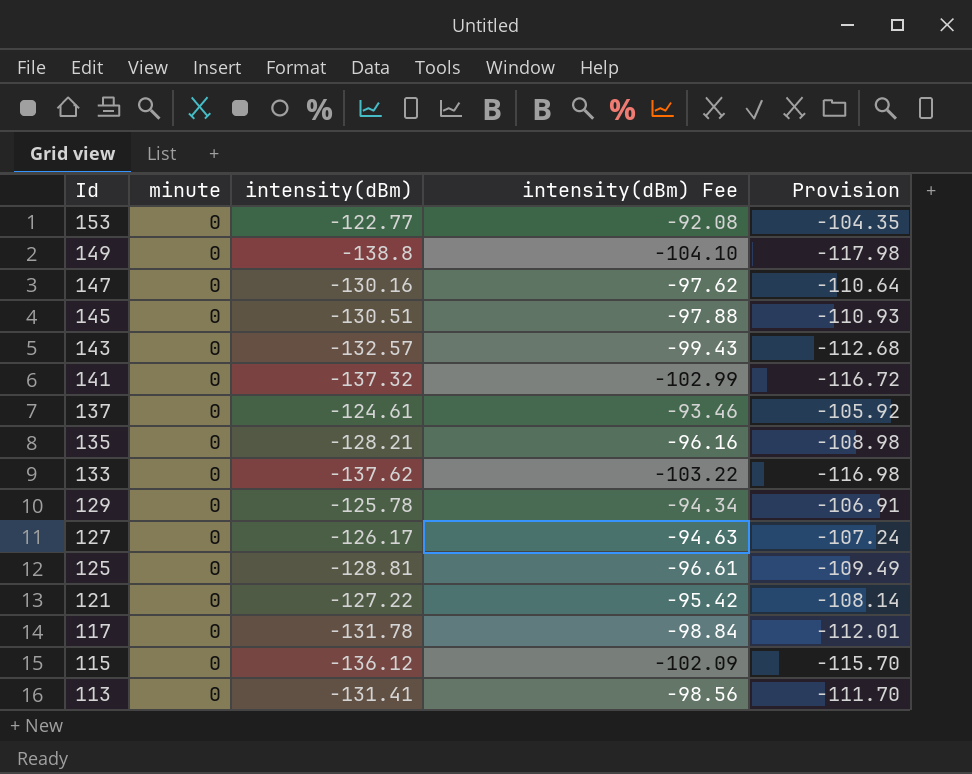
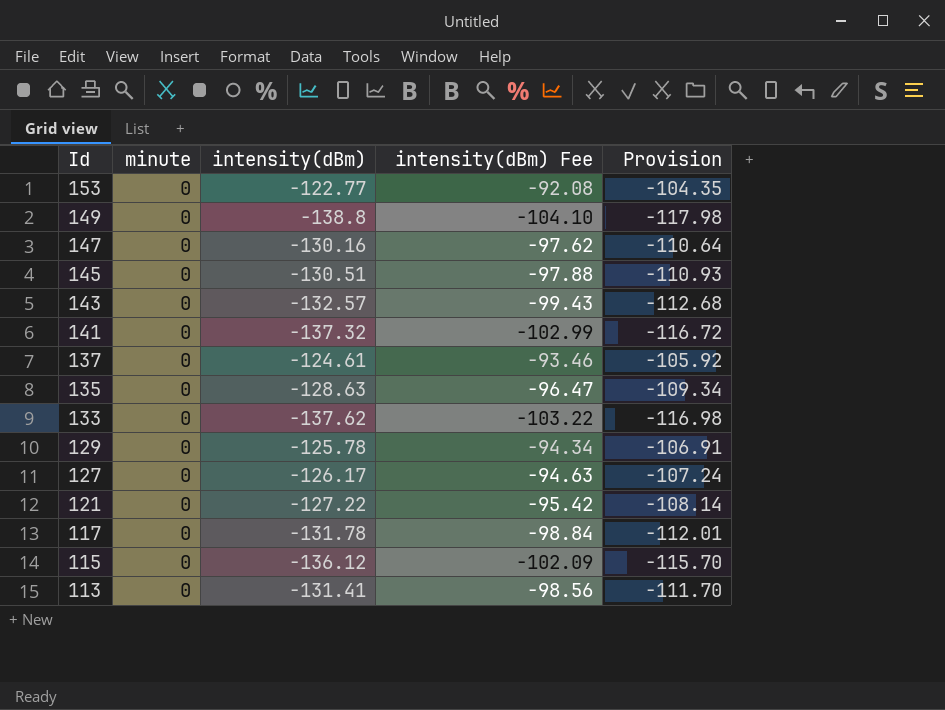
row 125: 0 | -128.81 | -96.61 | -109.49 -> none
135 | intensity(dBm): -128.21 -> -128.63
135 | intensity(dBm) Fee: -96.16 -> -96.47
135 | Provision: -108.98 -> -109.34

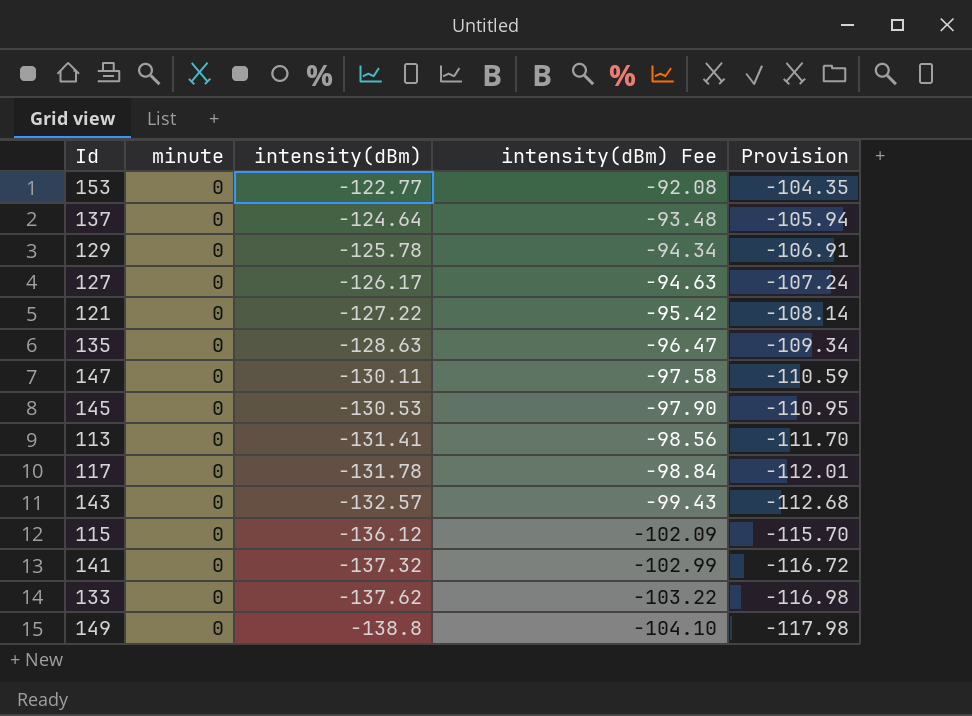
row order: Id descending -> intensity(dBm) descending
137 | intensity(dBm): -124.61 -> -124.64
137 | intensity(dBm) Fee: -93.46 -> -93.48
137 | Provision: -105.92 -> -105.94
147 | intensity(dBm): -130.16 -> -130.11
147 | intensity(dBm) Fee: -97.62 -> -97.58
147 | Provision: -110.64 -> -110.59
145 | intensity(dBm): -130.51 -> -130.53
145 | intensity(dBm) Fee: -97.88 -> -97.90
145 | Provision: -110.93 -> -110.95

